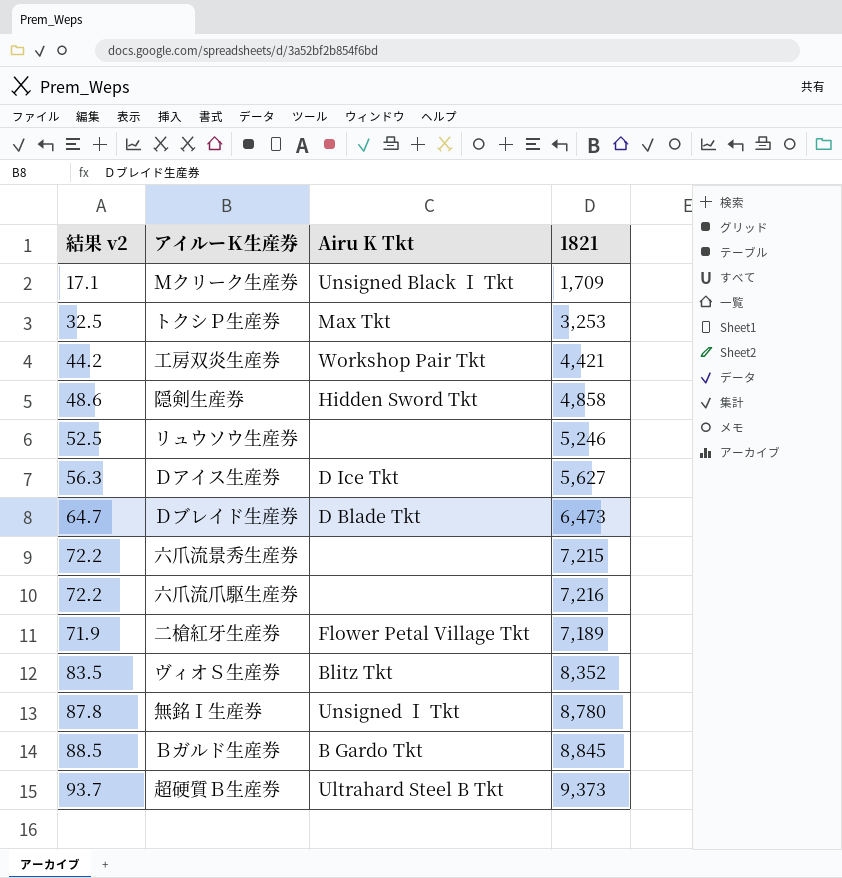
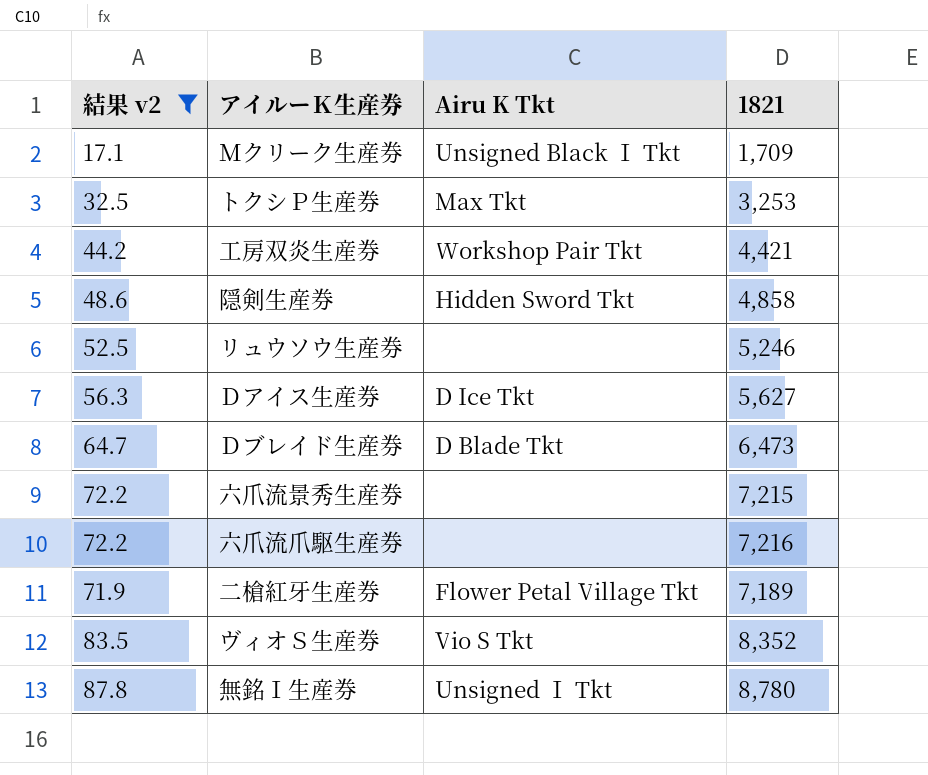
filter: none -> 結果 v2 <= 87.8
ヴィオＳ生産券 | Airu K Tkt: Blitz Tkt -> Vio S Tkt

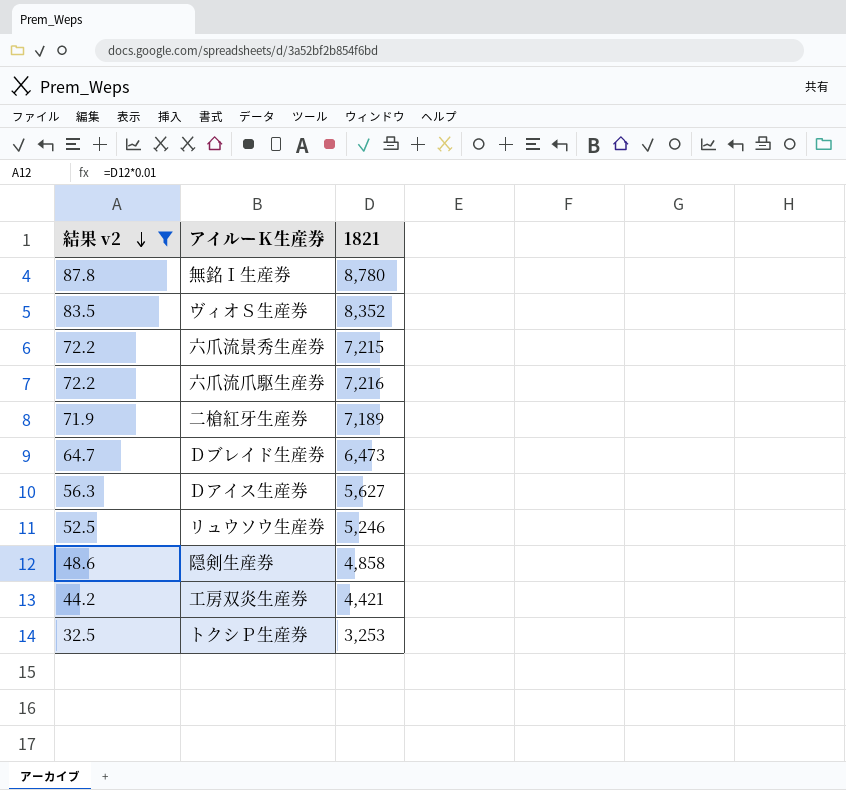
row order: none -> 結果 v2 descending
column Airu K Tkt | position: 3 -> none
row Ｍクリーク生産券: 17.1 | Unsigned Black Ⅰ Tkt | 1,709 -> none

